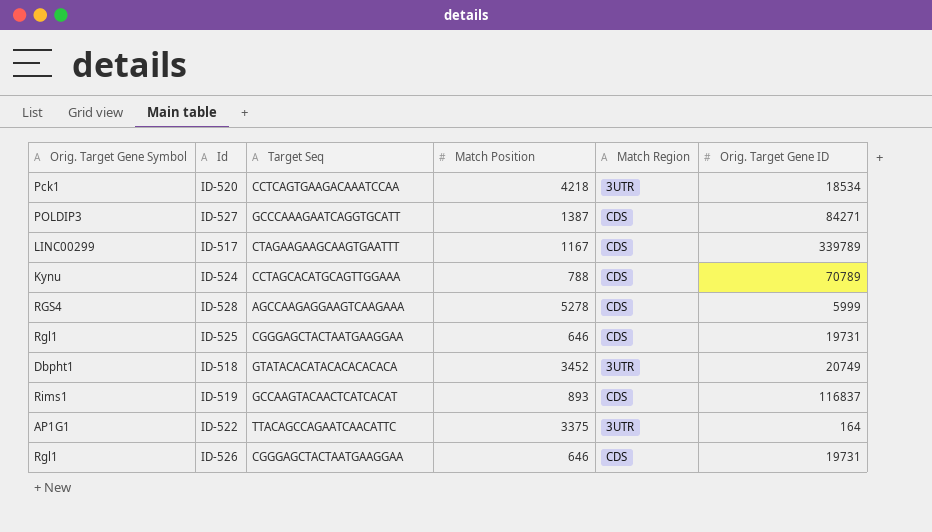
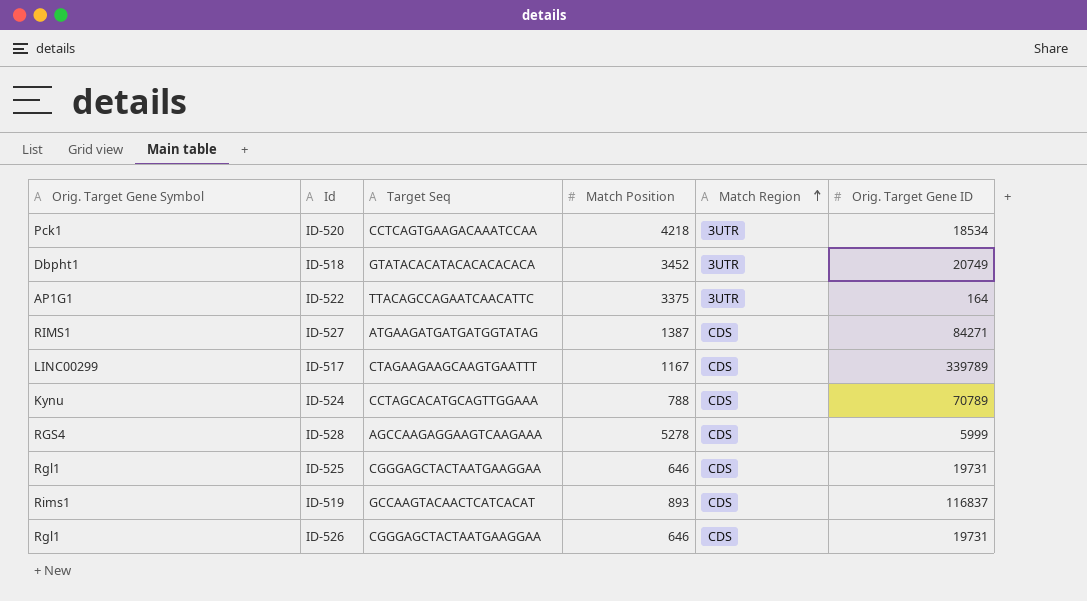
row order: none -> Match Region ascending
ID-527 | Orig. Target Gene Symbol: POLDIP3 -> RIMS1
ID-527 | Target Seq: GCCCAAAGAATCAGGTGCATT -> ATGAAGATGATGATGGTATAG

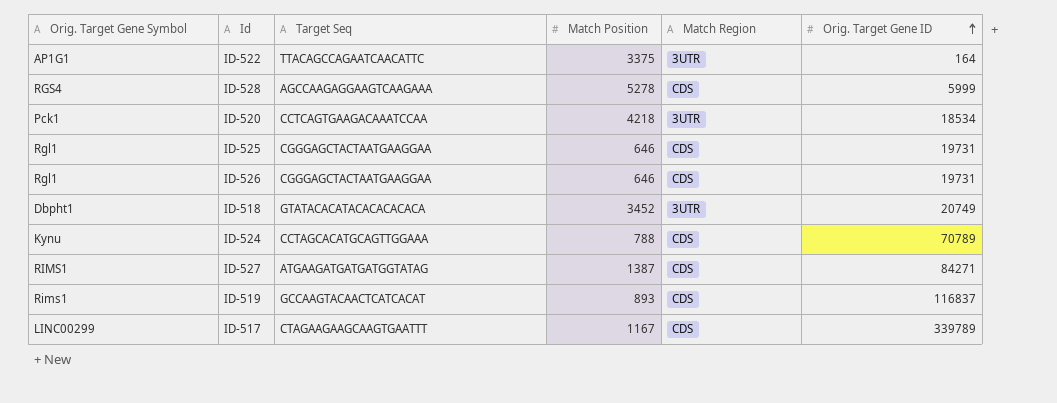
row order: Match Region ascending -> Orig. Target Gene ID ascending

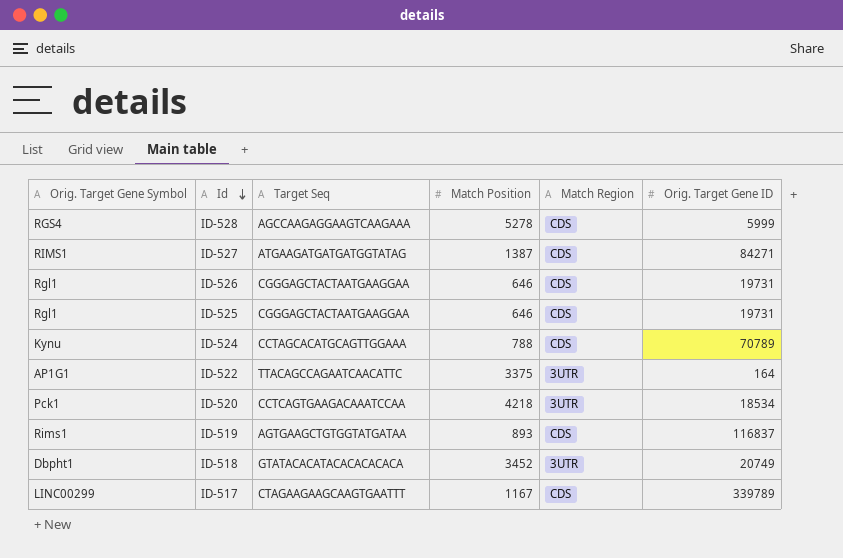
row order: Orig. Target Gene ID ascending -> Id descending
ID-519 | Target Seq: GCCAAGTACAACTCATCACAT -> AGTGAAGCTGTGGTATGATAA

